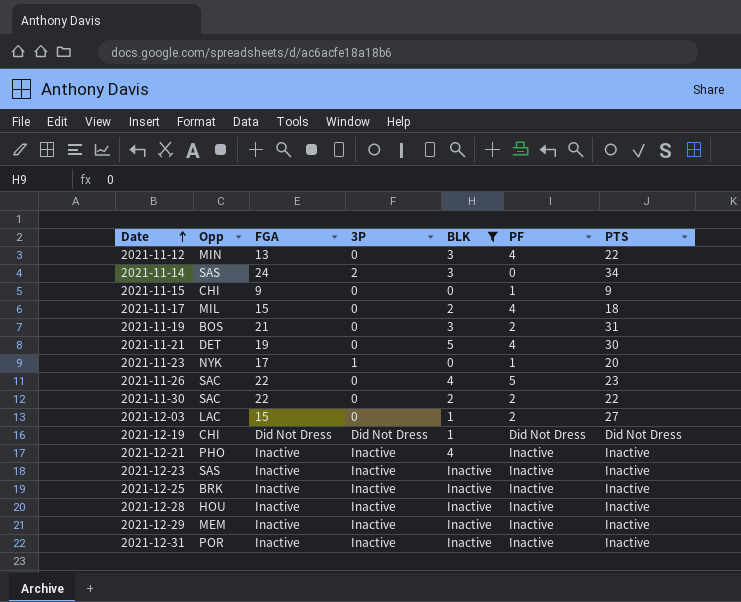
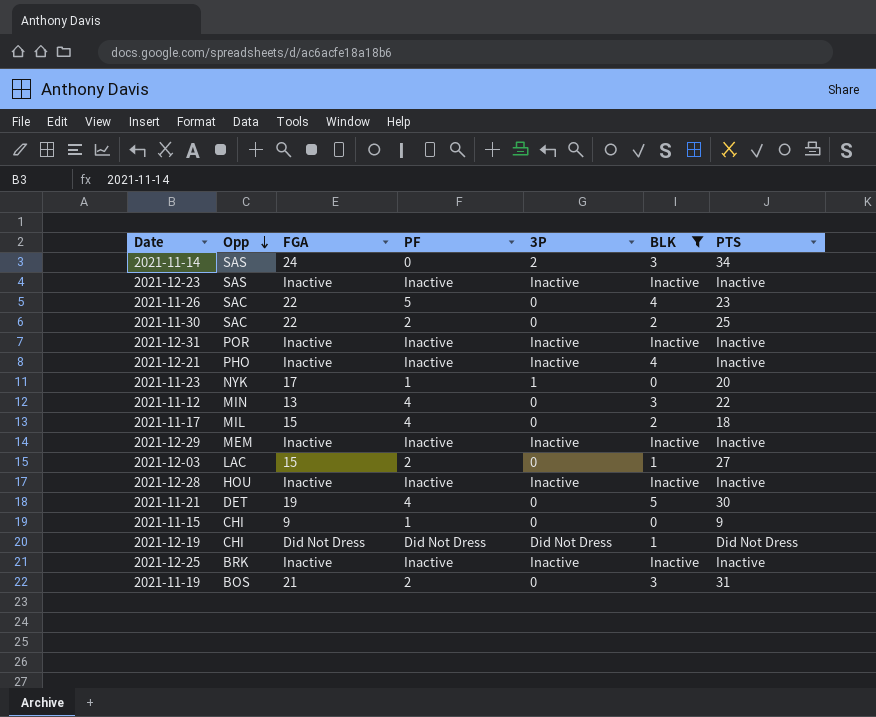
row order: Date ascending -> Opp descending
column PF | position: 6 -> 4
2021-11-30 | PTS: 22 -> 25

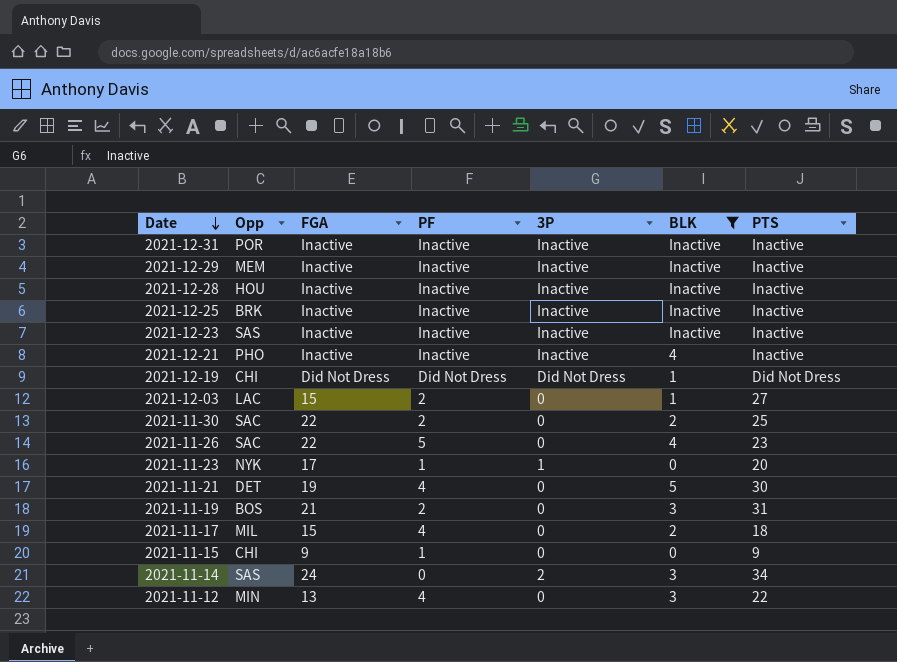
row order: Opp descending -> Date descending

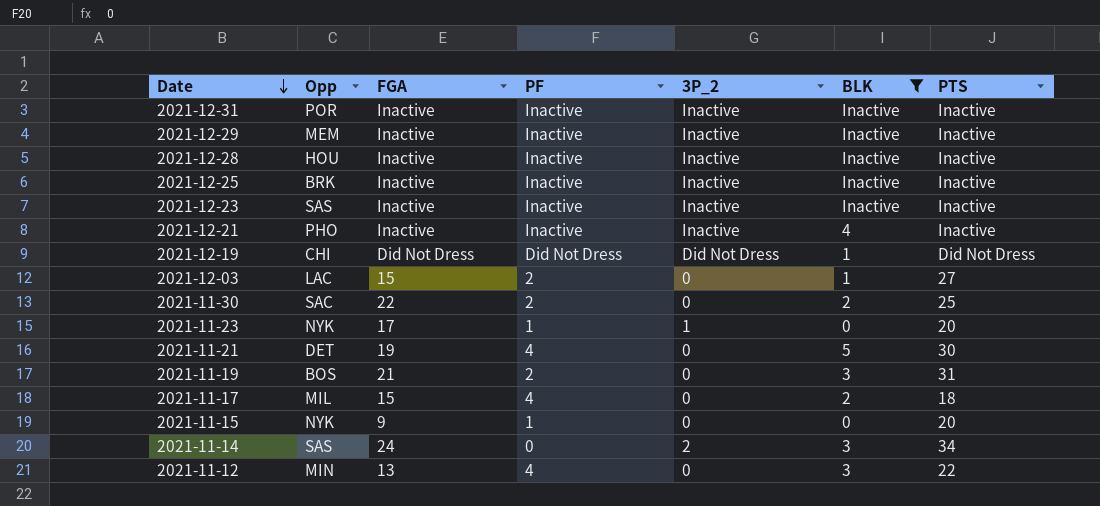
column name: 3P -> 3P_2
row 2021-11-26: SAC | 22 | 5 | 0 | 4 | 23 -> none
2021-11-15 | Opp: CHI -> NYK
2021-11-15 | PTS: 9 -> 20

